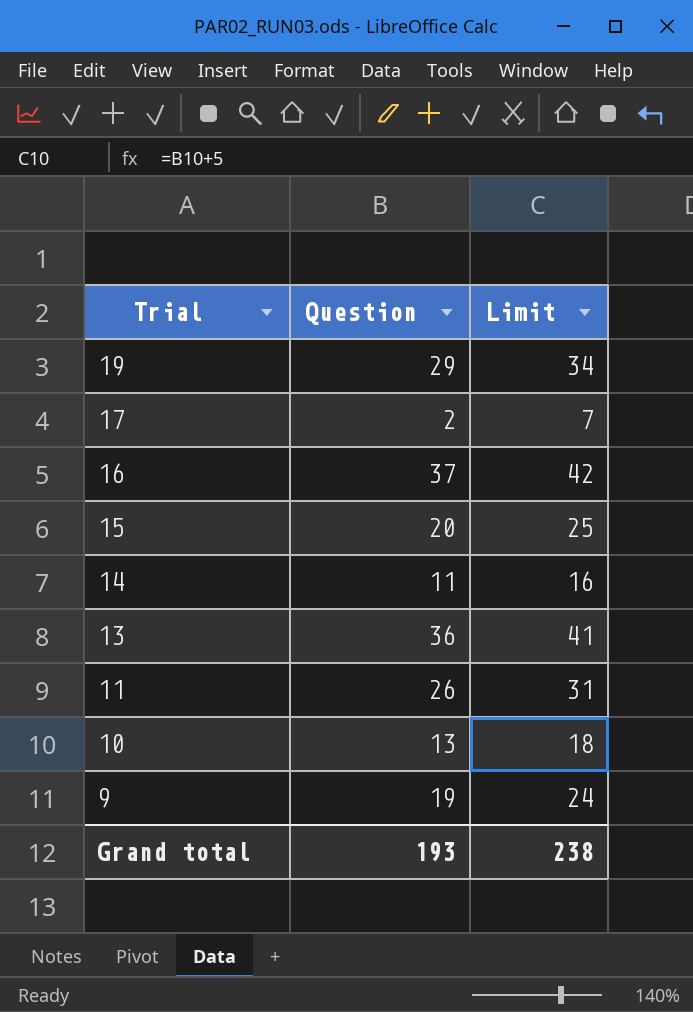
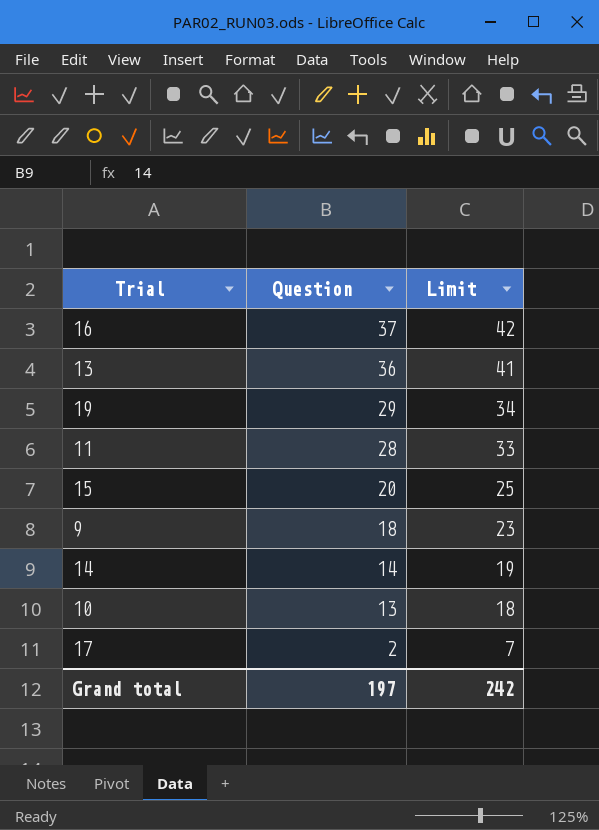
row order: Trial descending -> Question descending
11 | Question: 26 -> 28
11 | Limit: 31 -> 33
9 | Question: 19 -> 18
9 | Limit: 24 -> 23
14 | Question: 11 -> 14
14 | Limit: 16 -> 19
Grand total | Question: 193 -> 197
Grand total | Limit: 238 -> 242

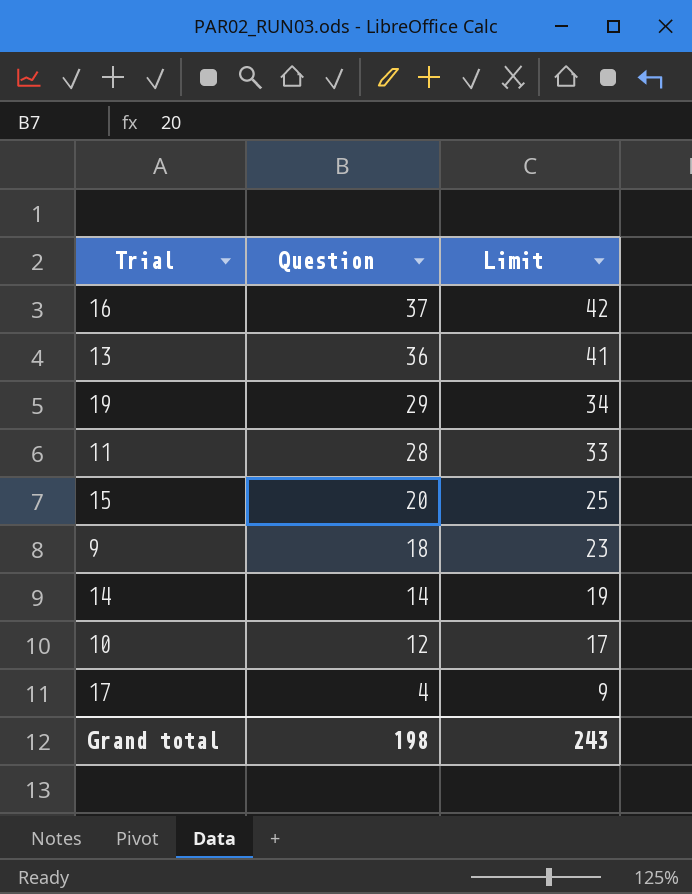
10 | Question: 13 -> 12
10 | Limit: 18 -> 17
17 | Question: 2 -> 4
17 | Limit: 7 -> 9
Grand total | Question: 197 -> 198
Grand total | Limit: 242 -> 243

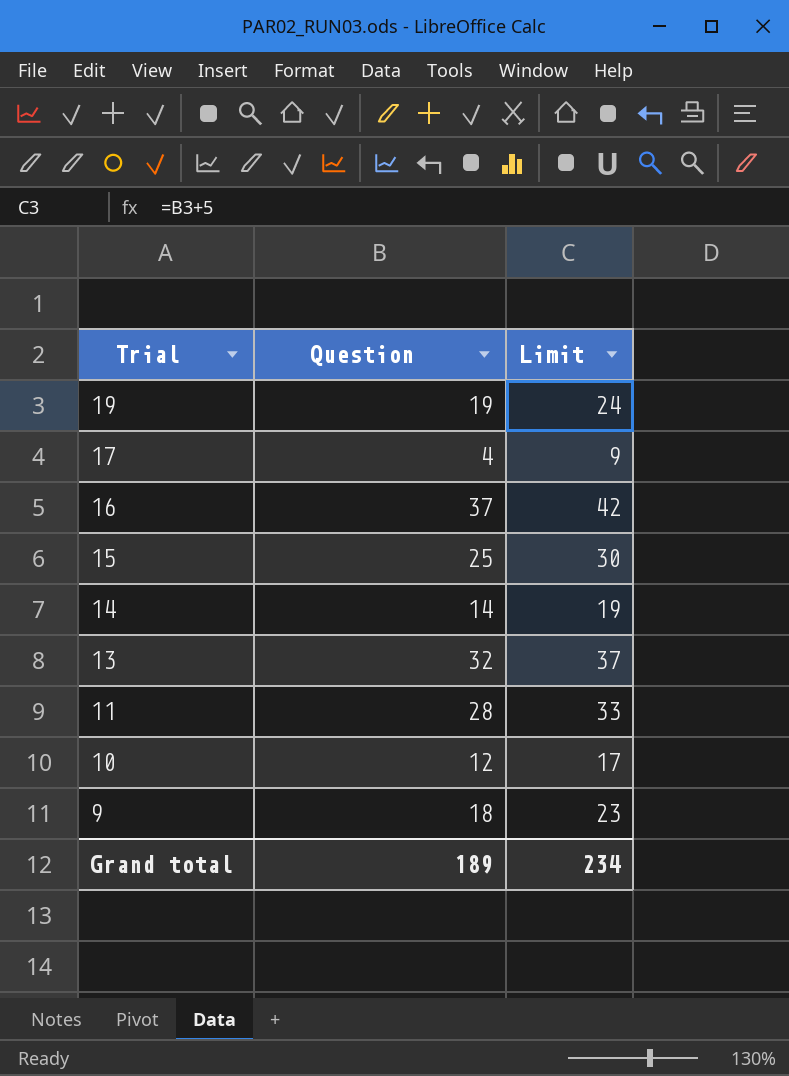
row order: Question descending -> Trial descending
19 | Question: 29 -> 19
19 | Limit: 34 -> 24
15 | Question: 20 -> 25
15 | Limit: 25 -> 30
13 | Question: 36 -> 32
13 | Limit: 41 -> 37
Grand total | Question: 198 -> 189
Grand total | Limit: 243 -> 234

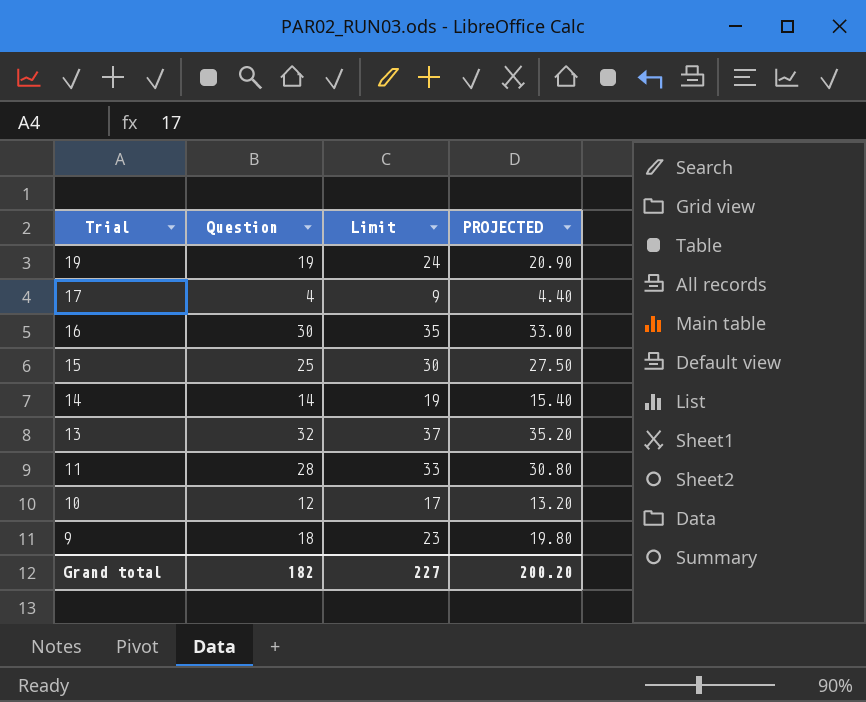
column PROJECTED | formula: none -> [Question] * 1.1
16 | Question: 37 -> 30
16 | Limit: 42 -> 35
Grand total | Question: 189 -> 182
Grand total | Limit: 234 -> 227

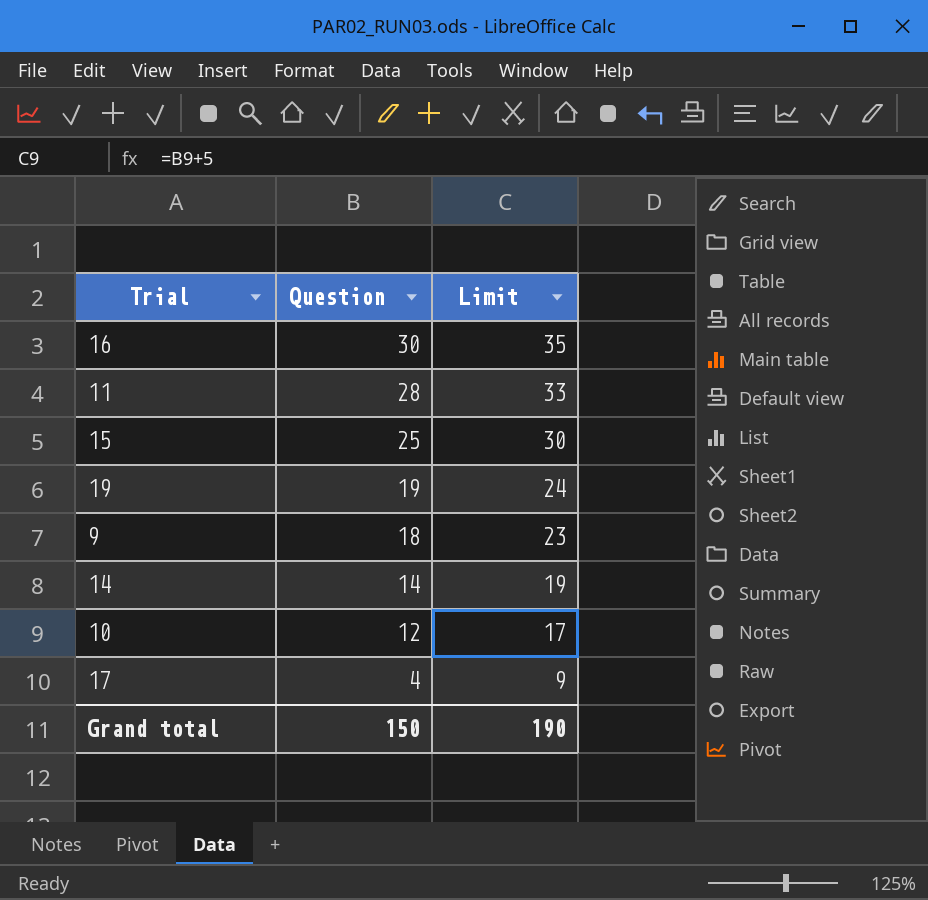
row order: Trial descending -> Question descending
column PROJECTED | formula: [Question] * 1.1 -> none
row 13: 32 | 37 | 35.20 -> none
Grand total | Question: 182 -> 150
Grand total | Limit: 227 -> 190

